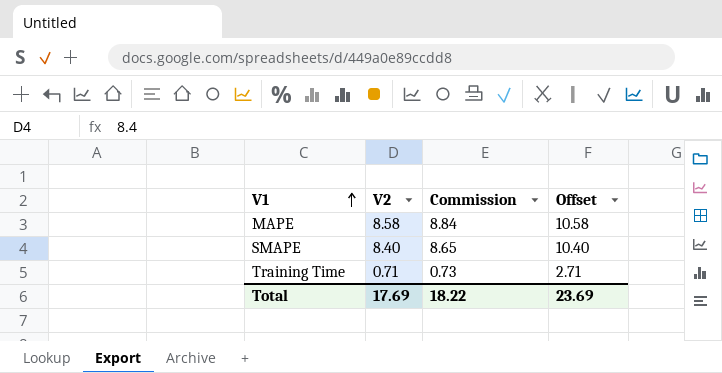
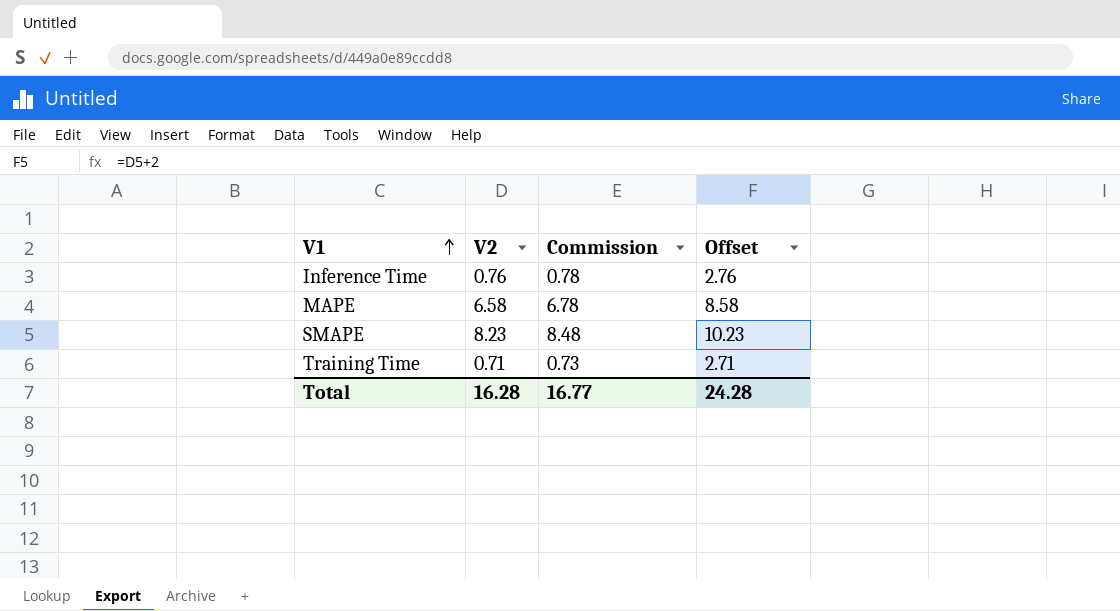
row Inference Time: none -> 0.76 | 0.78 | 2.76
MAPE | V2: 8.58 -> 6.58
MAPE | Commission: 8.84 -> 6.78
MAPE | Offset: 10.58 -> 8.58
SMAPE | V2: 8.40 -> 8.23
SMAPE | Commission: 8.65 -> 8.48
SMAPE | Offset: 10.40 -> 10.23
Total | V2: 17.69 -> 16.28
Total | Commission: 18.22 -> 16.77
Total | Offset: 23.69 -> 24.28

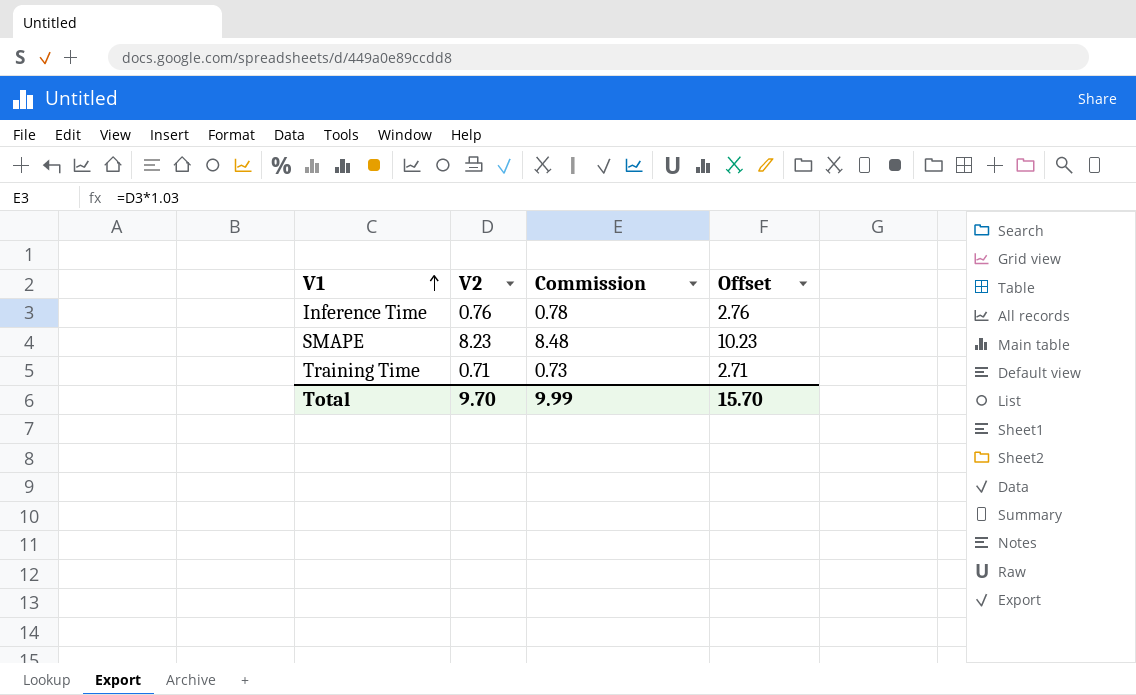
row MAPE: 6.58 | 6.78 | 8.58 -> none
Total | V2: 16.28 -> 9.70
Total | Commission: 16.77 -> 9.99
Total | Offset: 24.28 -> 15.70

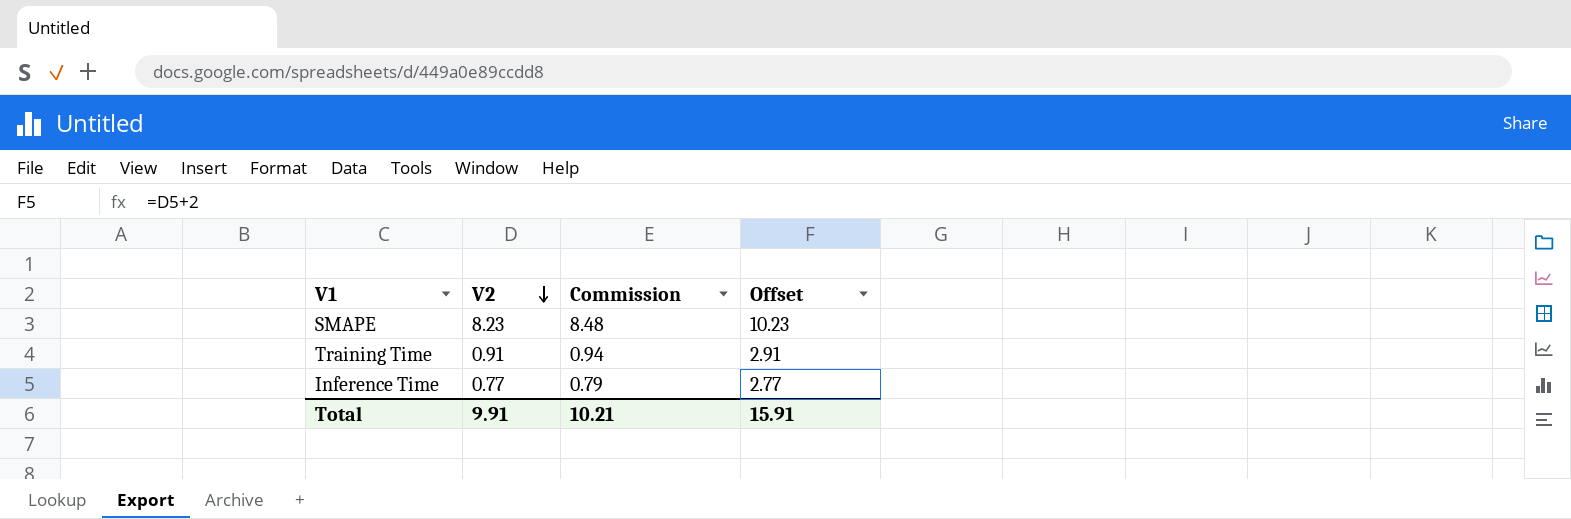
row order: V1 ascending -> V2 descending
Training Time | V2: 0.71 -> 0.91
Training Time | Commission: 0.73 -> 0.94
Training Time | Offset: 2.71 -> 2.91
Inference Time | V2: 0.76 -> 0.77
Inference Time | Commission: 0.78 -> 0.79
Inference Time | Offset: 2.76 -> 2.77
Total | V2: 9.70 -> 9.91
Total | Commission: 9.99 -> 10.21
Total | Offset: 15.70 -> 15.91

